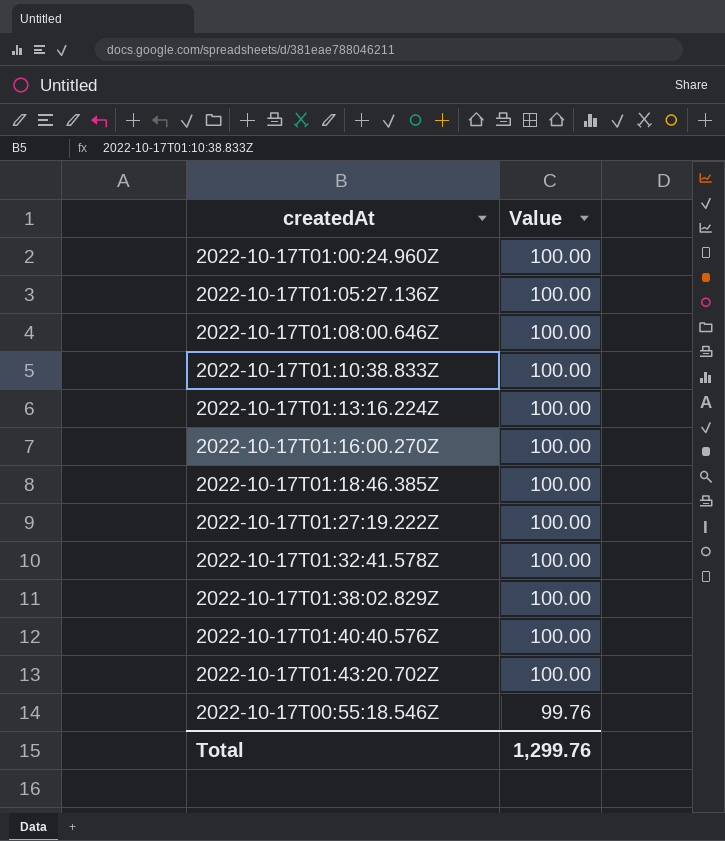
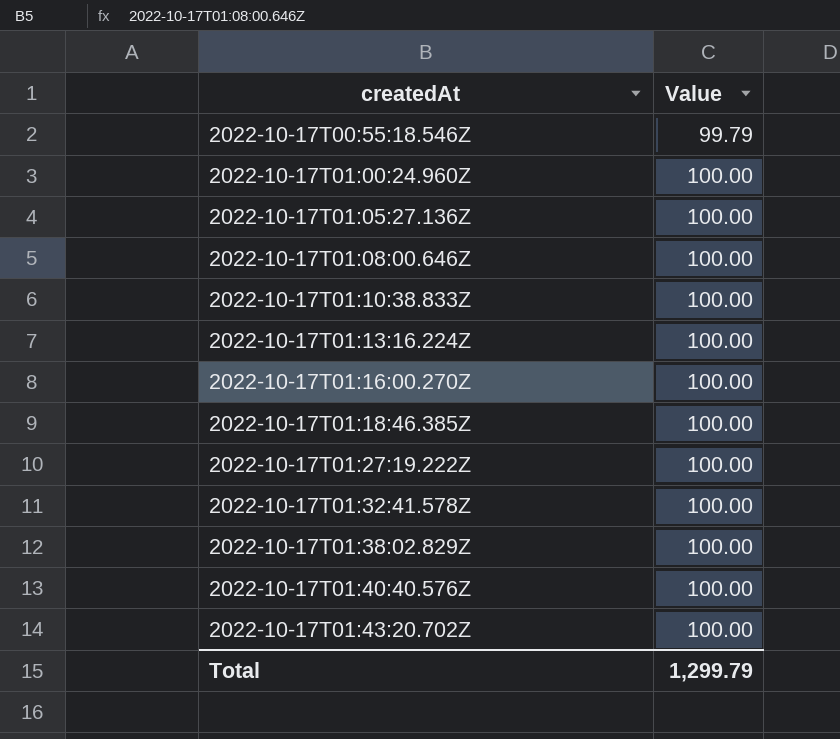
row order: Value descending -> createdAt ascending
2022-10-17T00:55:18.546Z | Value: 99.76 -> 99.79
Total | Value: 1,299.76 -> 1,299.79

